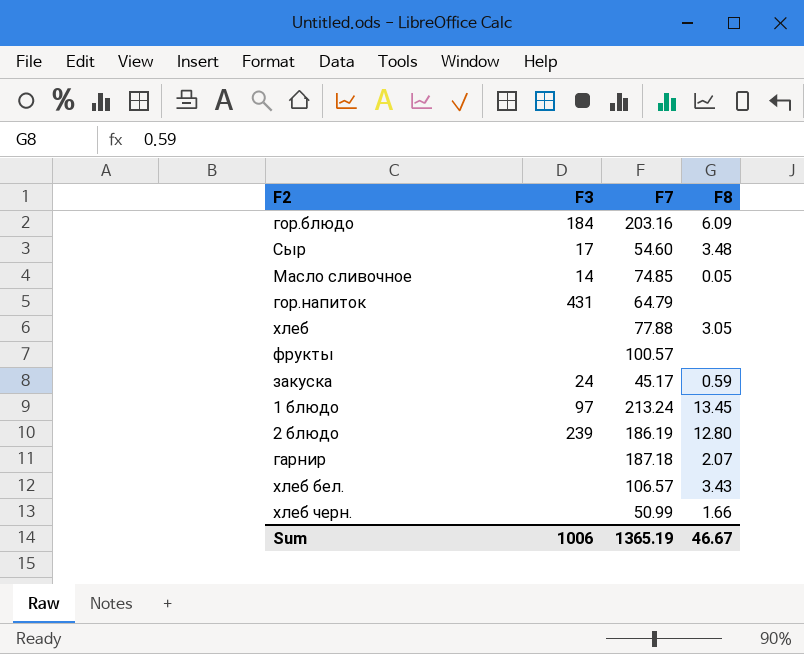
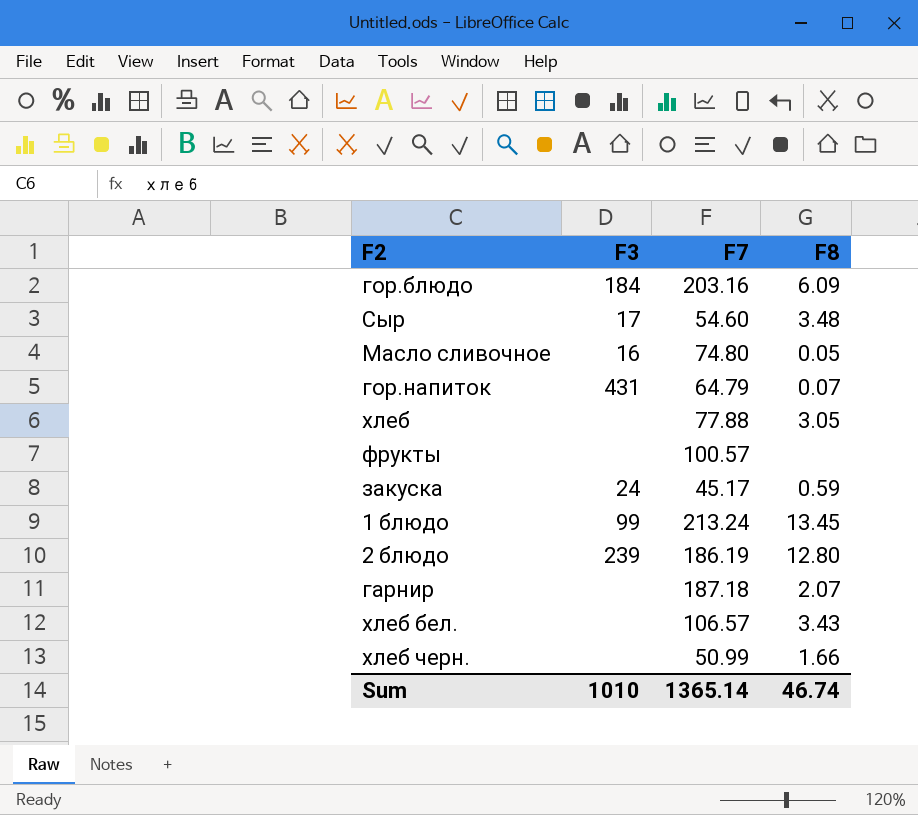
Масло сливочное | F3: 14 -> 16
Масло сливочное | F7: 74.85 -> 74.80
гор.напиток | F8: none -> 0.07
1 блюдо | F3: 97 -> 99
Sum | F3: 1006 -> 1010
Sum | F7: 1365.19 -> 1365.14
Sum | F8: 46.67 -> 46.74

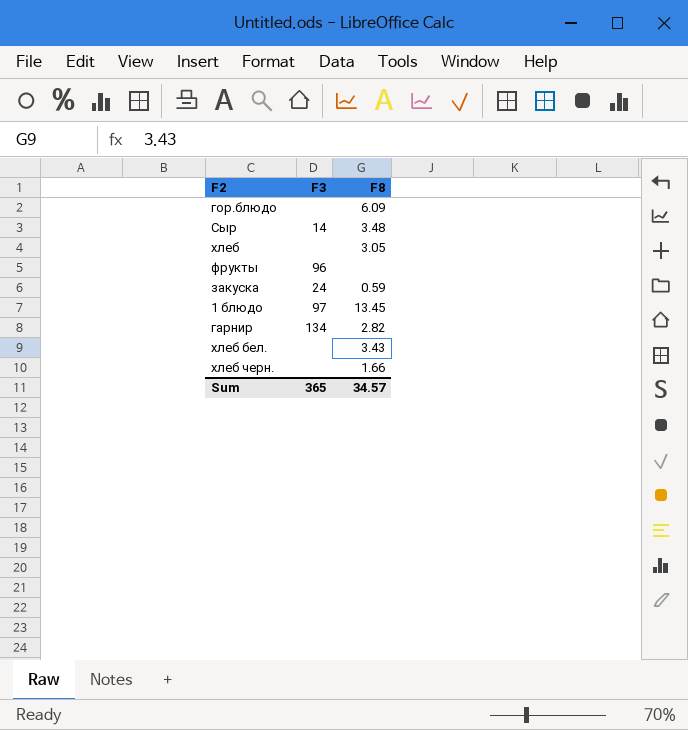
column F7 | position: 3 -> none
row Масло сливочное: 16 | 74.80 | 0.05 -> none
row гор.напиток: 431 | 64.79 | 0.07 -> none
row 2 блюдо: 239 | 186.19 | 12.80 -> none
гор.блюдо | F3: 184 -> none
Сыр | F3: 17 -> 14
фрукты | F3: none -> 96
1 блюдо | F3: 99 -> 97
гарнир | F3: none -> 134
гарнир | F8: 2.07 -> 2.82
Sum | F3: 1010 -> 365
Sum | F8: 46.74 -> 34.57

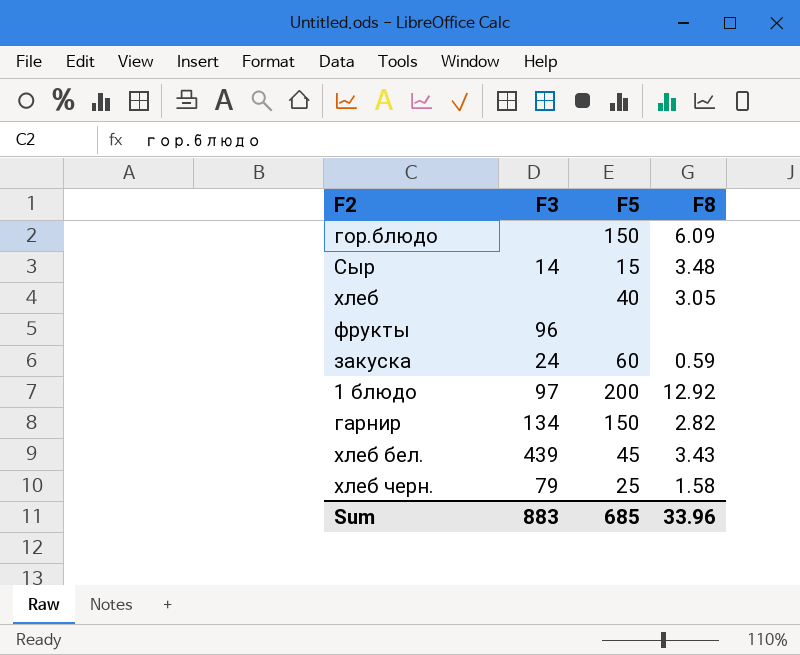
column F5 | position: none -> 3
1 блюдо | F8: 13.45 -> 12.92
хлеб бел. | F3: none -> 439
хлеб черн. | F3: none -> 79
хлеб черн. | F8: 1.66 -> 1.58
Sum | F3: 365 -> 883
Sum | F8: 34.57 -> 33.96

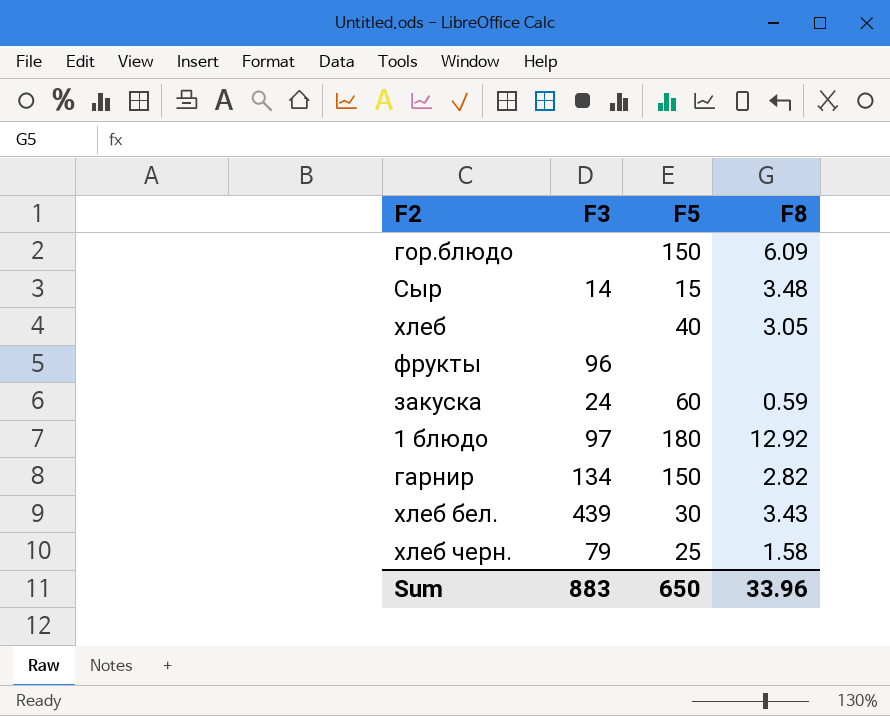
1 блюдо | F5: 200 -> 180
хлеб бел. | F5: 45 -> 30
Sum | F5: 685 -> 650

